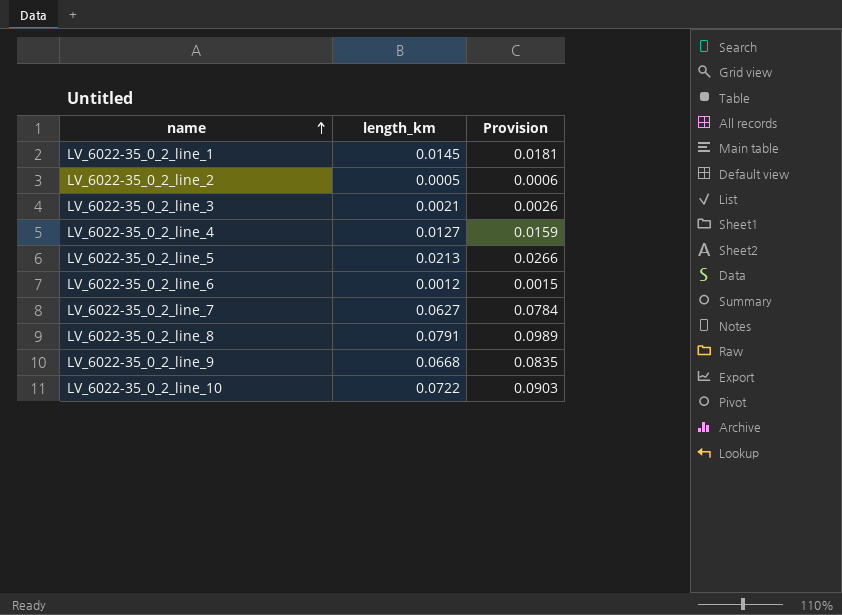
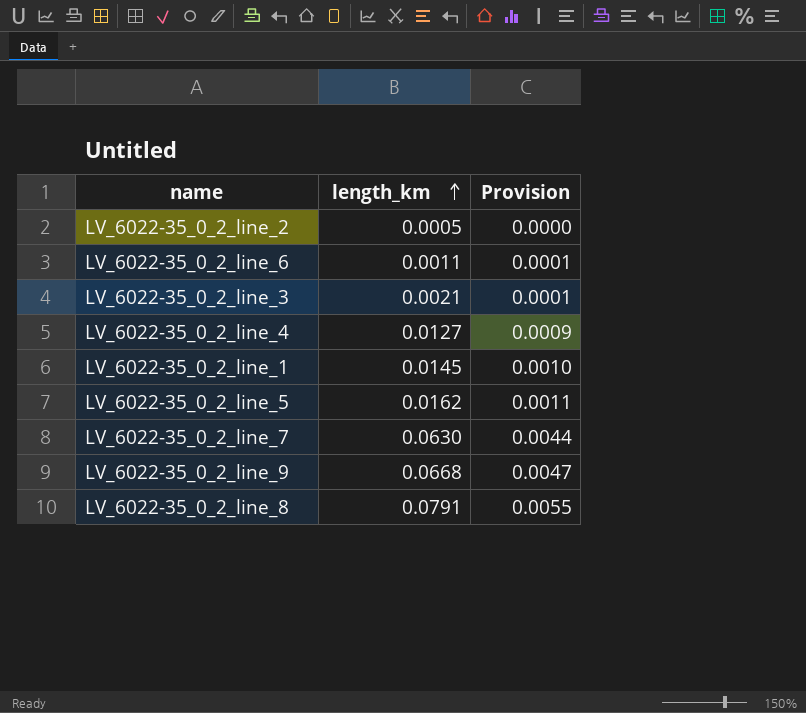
row order: name ascending -> length_km ascending
column Provision | formula: [length_km] * 1.25 -> [length_km] * 0.07
row LV_6022-35_0_2_line_10: 0.0722 | 0.0903 -> none
LV_6022-35_0_2_line_6 | length_km: 0.0012 -> 0.0011
LV_6022-35_0_2_line_5 | length_km: 0.0213 -> 0.0162
LV_6022-35_0_2_line_7 | length_km: 0.0627 -> 0.0630

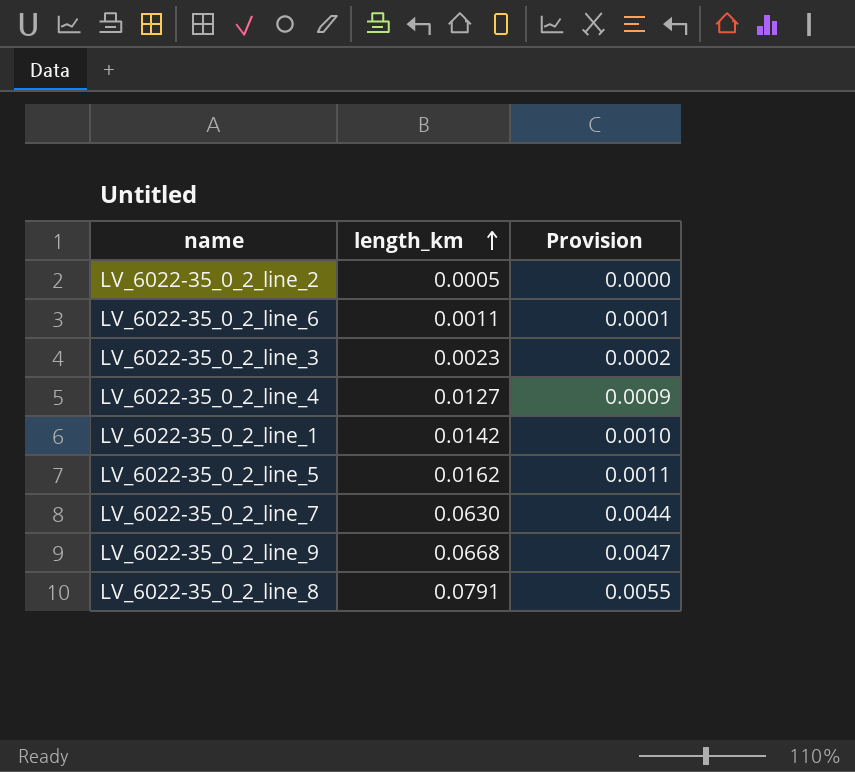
LV_6022-35_0_2_line_3 | length_km: 0.0021 -> 0.0023
LV_6022-35_0_2_line_3 | Provision: 0.0001 -> 0.0002
LV_6022-35_0_2_line_1 | length_km: 0.0145 -> 0.0142

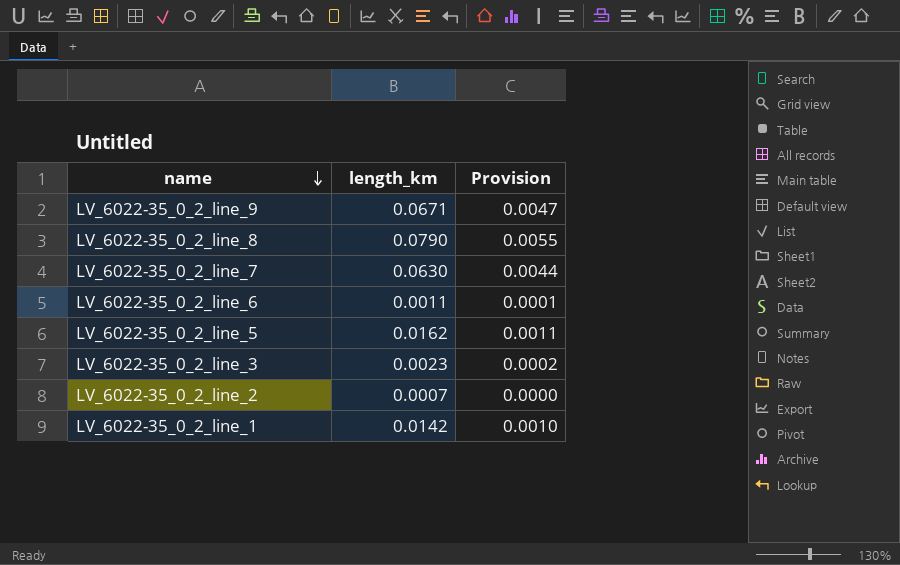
row order: length_km ascending -> name descending
row LV_6022-35_0_2_line_4: 0.0127 | 0.0009 -> none
LV_6022-35_0_2_line_9 | length_km: 0.0668 -> 0.0671
LV_6022-35_0_2_line_8 | length_km: 0.0791 -> 0.0790
LV_6022-35_0_2_line_2 | length_km: 0.0005 -> 0.0007

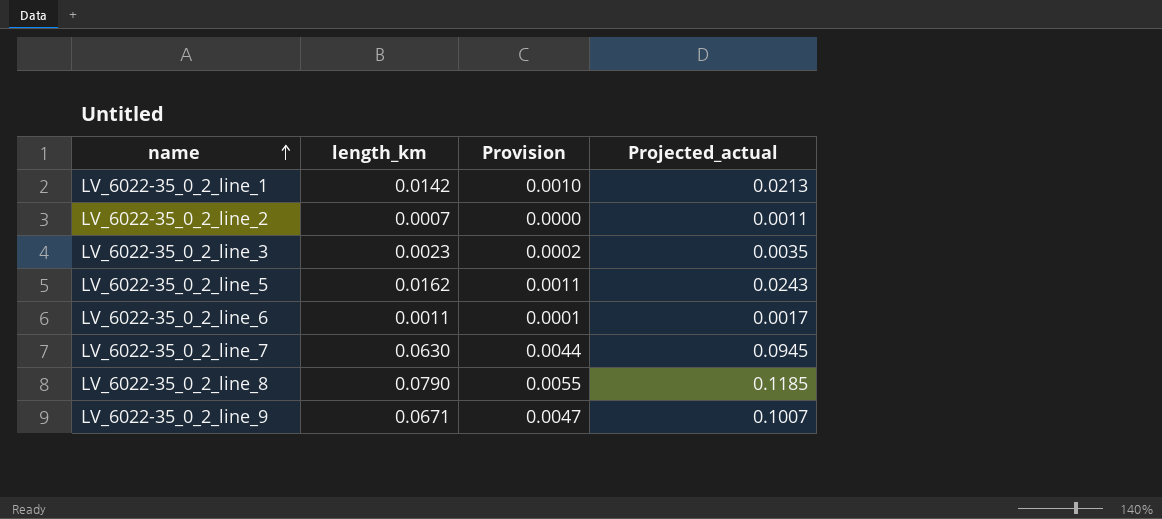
row order: name descending -> name ascending
column Projected_actual | formula: none -> [length_km] * 1.5

